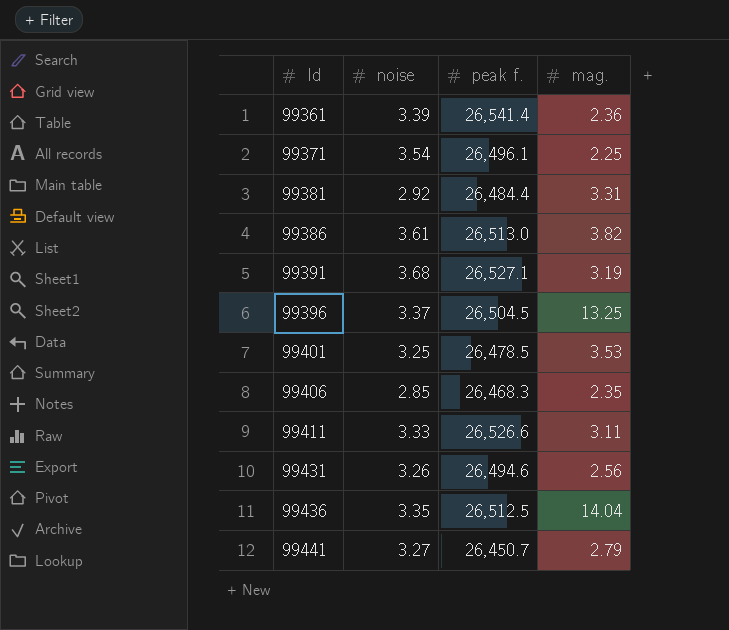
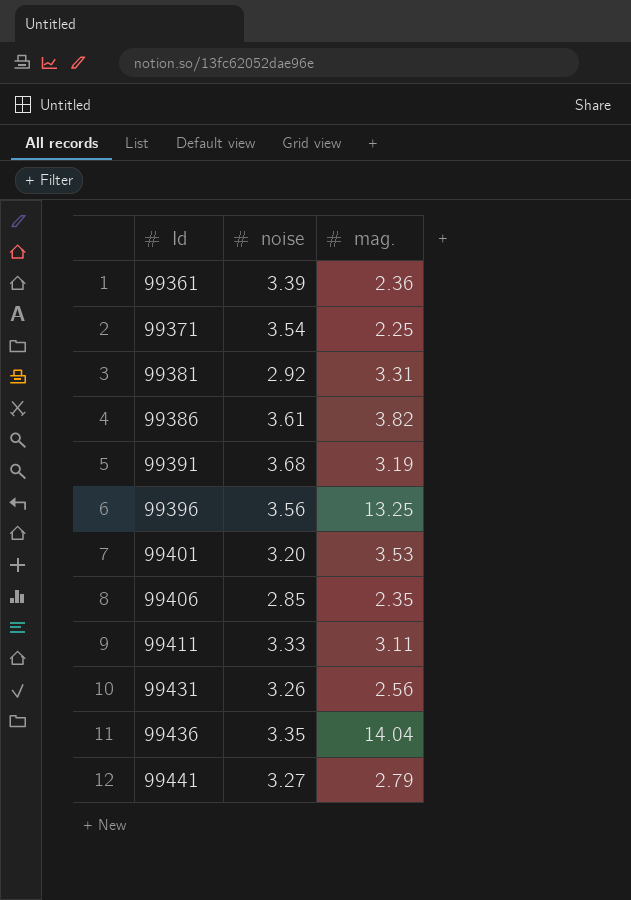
column peak f. | position: 3 -> none
99396 | noise: 3.37 -> 3.56
99401 | noise: 3.25 -> 3.20

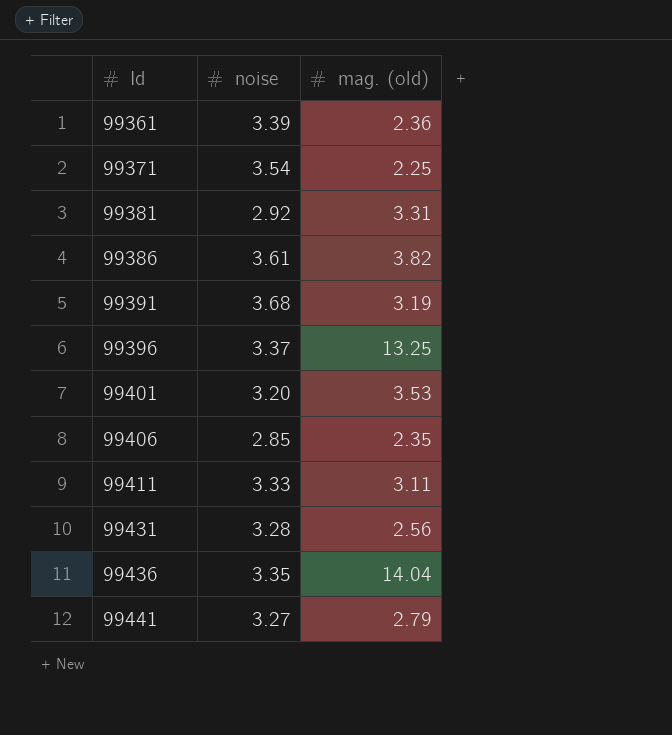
column name: mag. -> mag. (old)
99396 | noise: 3.56 -> 3.37
99431 | noise: 3.26 -> 3.28

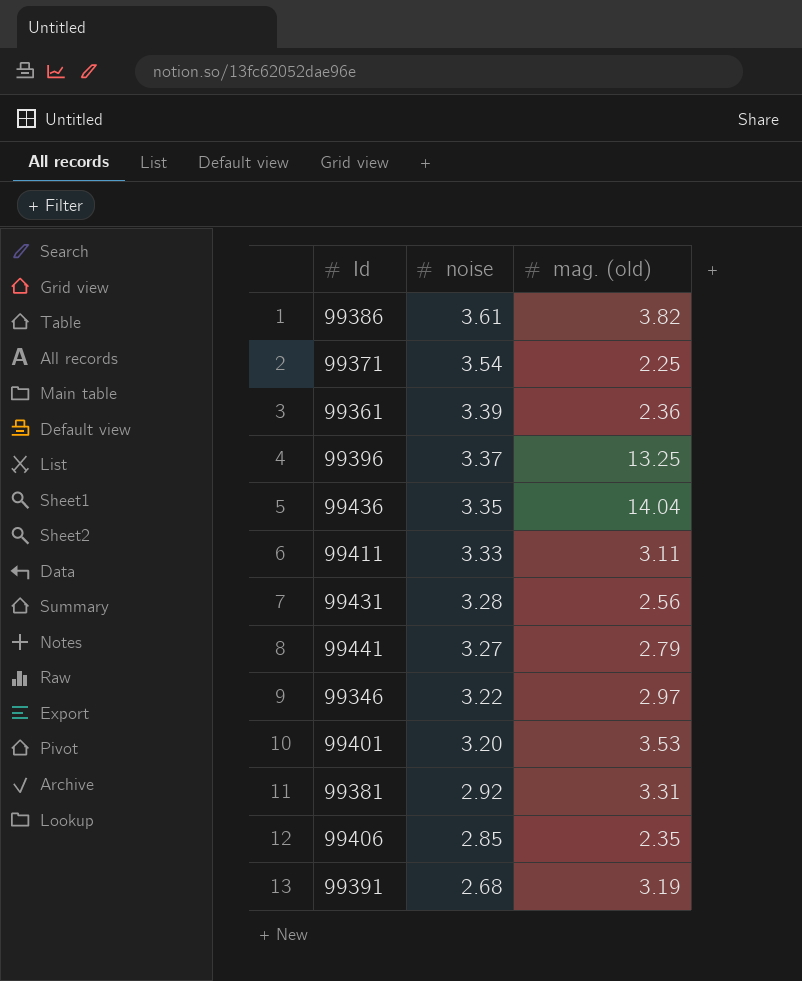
row order: Id ascending -> noise descending
row 99346: none -> 3.22 | 2.97
99391 | noise: 3.68 -> 2.68

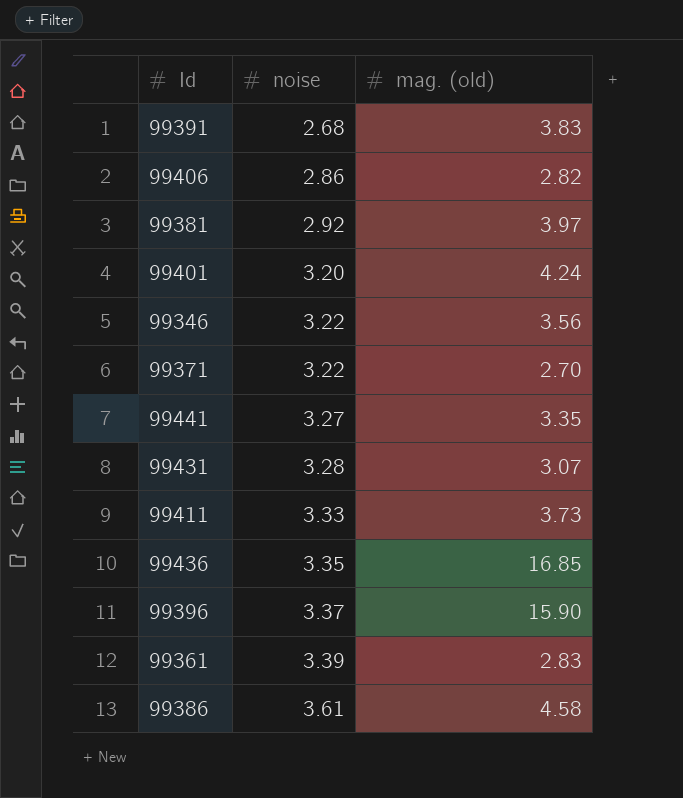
row order: noise descending -> noise ascending
99391 | mag. (old): 3.19 -> 3.83
99406 | noise: 2.85 -> 2.86
99406 | mag. (old): 2.35 -> 2.82
99381 | mag. (old): 3.31 -> 3.97
99401 | mag. (old): 3.53 -> 4.24
99346 | mag. (old): 2.97 -> 3.56
99371 | noise: 3.54 -> 3.22
99371 | mag. (old): 2.25 -> 2.70
99441 | mag. (old): 2.79 -> 3.35
99431 | mag. (old): 2.56 -> 3.07
99411 | mag. (old): 3.11 -> 3.73
99436 | mag. (old): 14.04 -> 16.85
99396 | mag. (old): 13.25 -> 15.90
99361 | mag. (old): 2.36 -> 2.83
99386 | mag. (old): 3.82 -> 4.58

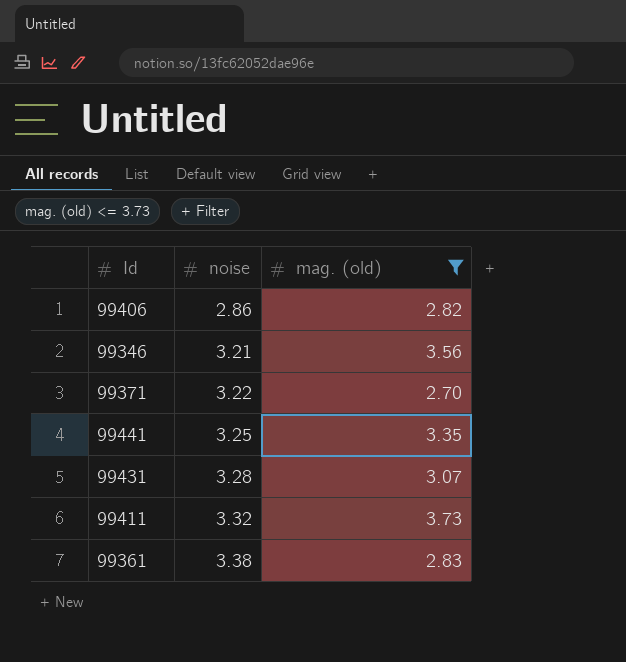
filter: none -> mag. (old) <= 3.73
99346 | noise: 3.22 -> 3.21
99441 | noise: 3.27 -> 3.25
99411 | noise: 3.33 -> 3.32
99361 | noise: 3.39 -> 3.38

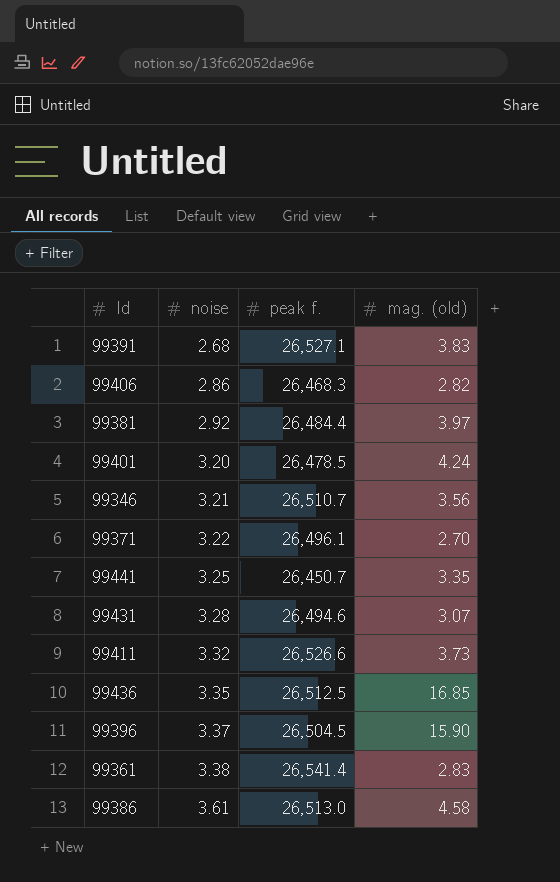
filter: mag. (old) <= 3.73 -> none
column peak f. | position: none -> 3

